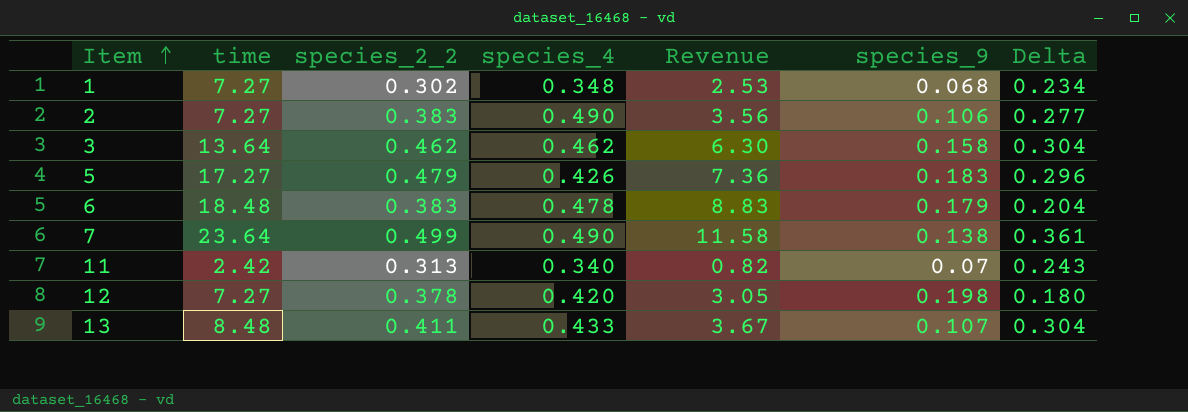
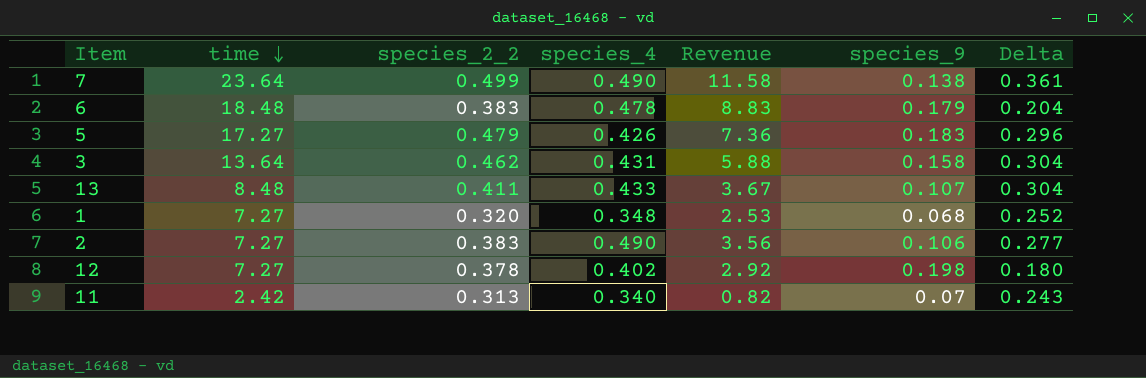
row order: Item ascending -> time descending
3 | species_4: 0.462 -> 0.431
3 | Revenue: 6.30 -> 5.88
1 | species_2_2: 0.302 -> 0.320
1 | Delta: 0.234 -> 0.252
12 | species_4: 0.420 -> 0.402
12 | Revenue: 3.05 -> 2.92

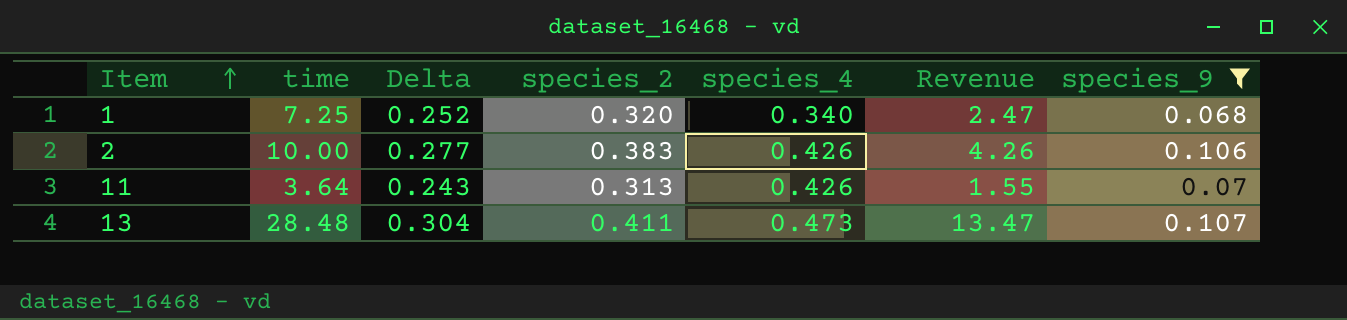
filter: none -> species_9 <= 0.107
row order: time descending -> Item ascending
column Delta | position: 7 -> 3
column name: species_2_2 -> species_2
1 | time: 7.27 -> 7.25
1 | species_4: 0.348 -> 0.340
1 | Revenue: 2.53 -> 2.47
2 | time: 7.27 -> 10.00
2 | species_4: 0.490 -> 0.426
2 | Revenue: 3.56 -> 4.26
11 | time: 2.42 -> 3.64
11 | species_4: 0.340 -> 0.426
11 | Revenue: 0.82 -> 1.55
13 | time: 8.48 -> 28.48
13 | species_4: 0.433 -> 0.473
13 | Revenue: 3.67 -> 13.47

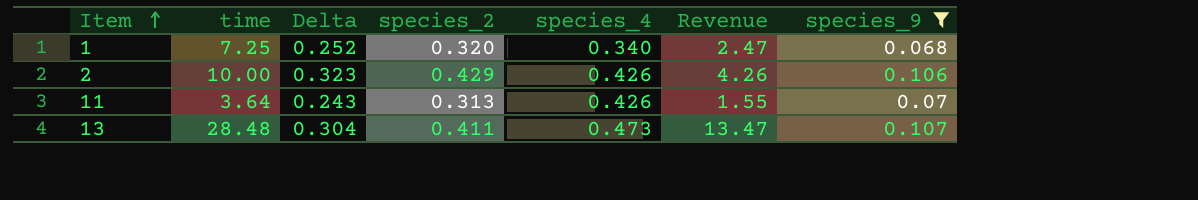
2 | Delta: 0.277 -> 0.323
2 | species_2: 0.383 -> 0.429

